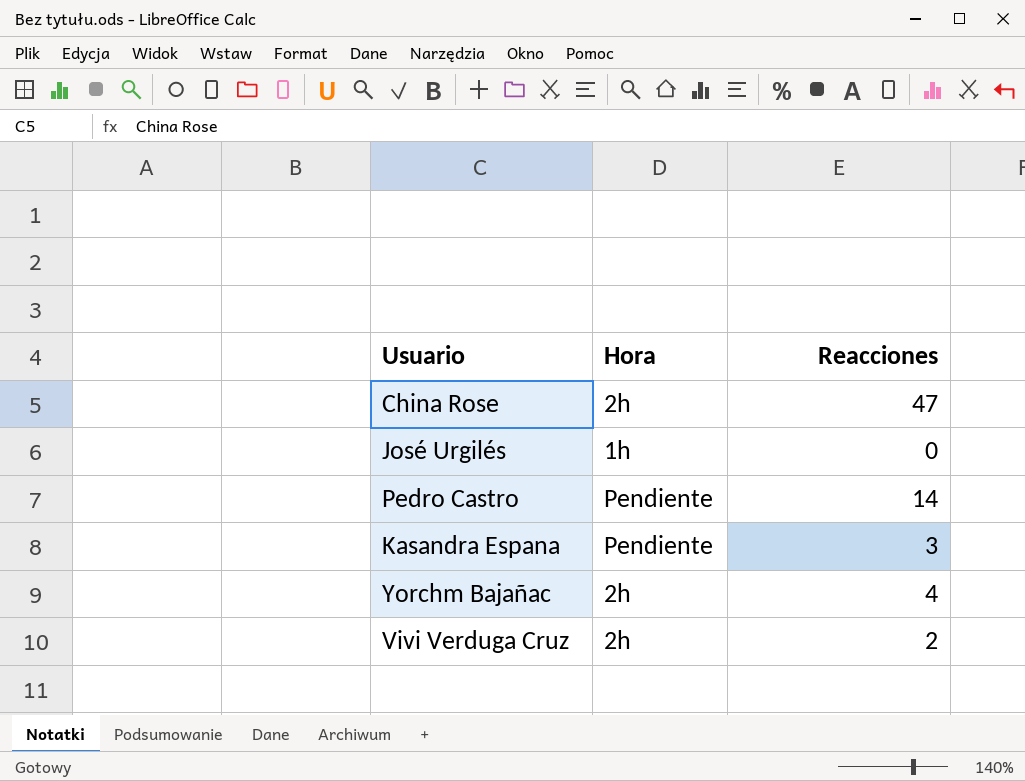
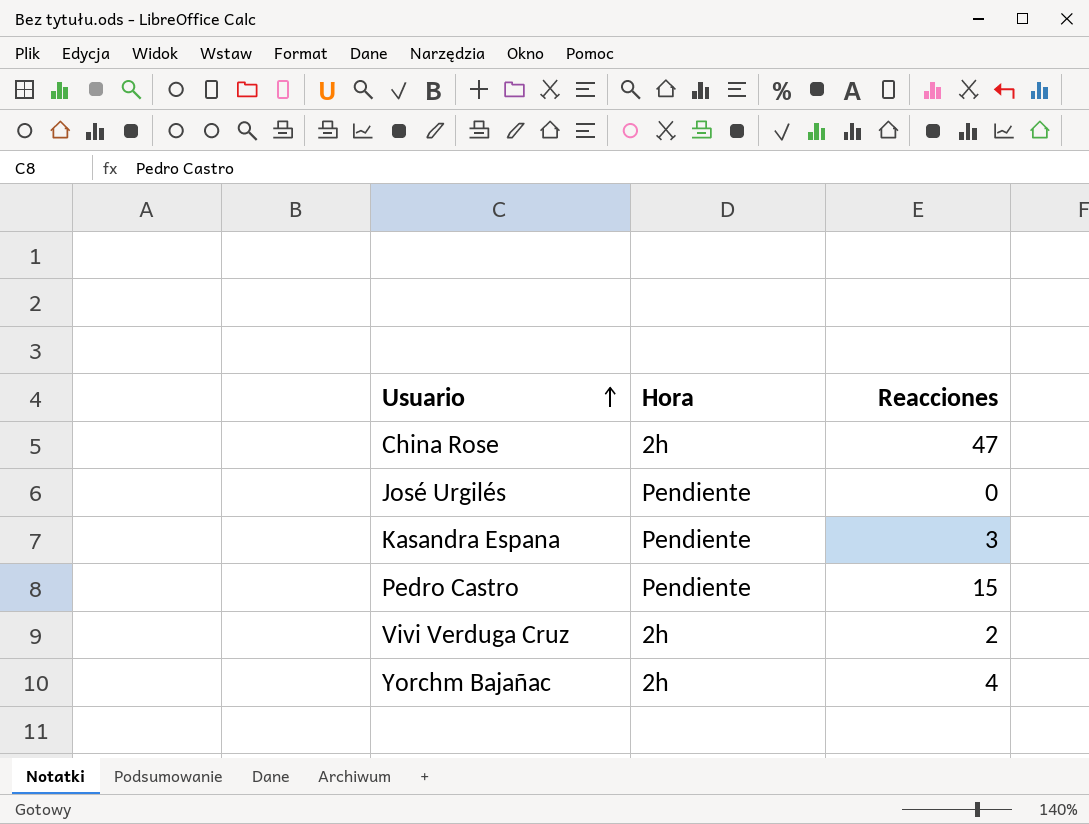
row order: none -> Usuario ascending
José Urgilés | Hora: 1h -> Pendiente
Pedro Castro | Reacciones: 14 -> 15

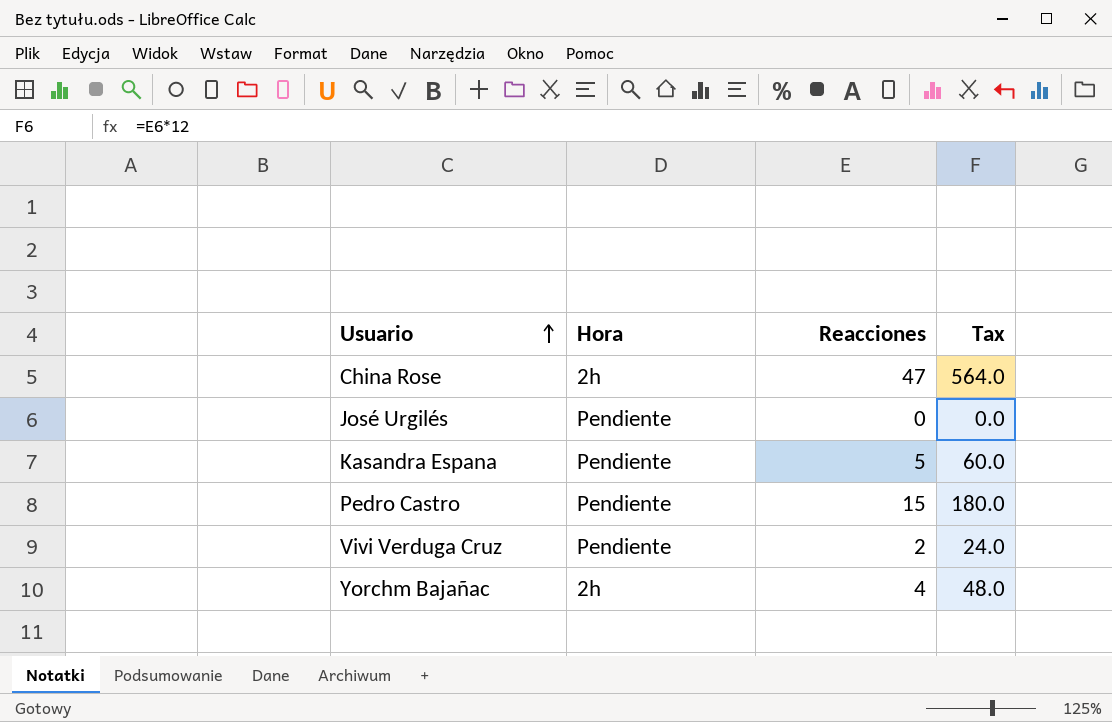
column Tax | formula: none -> [Reacciones] * 12
Kasandra Espana | Reacciones: 3 -> 5
Vivi Verduga Cruz | Hora: 2h -> Pendiente

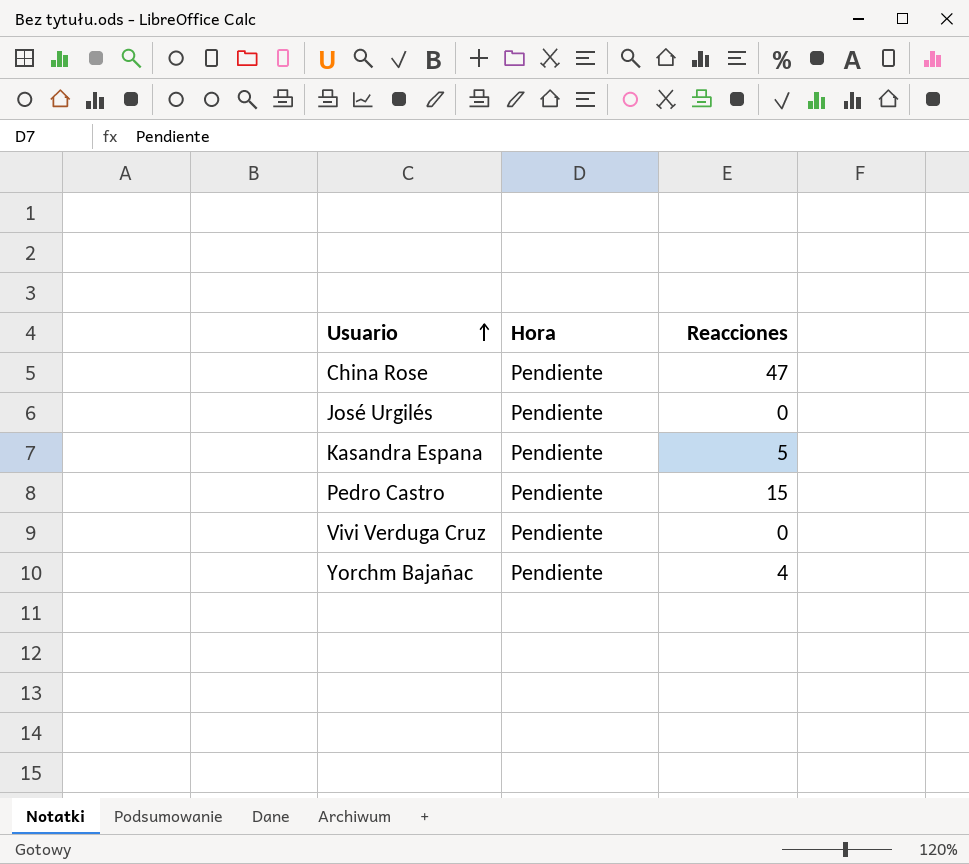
column Tax | formula: [Reacciones] * 12 -> none
China Rose | Hora: 2h -> Pendiente
Vivi Verduga Cruz | Reacciones: 2 -> 0
Yorchm Bajañac | Hora: 2h -> Pendiente

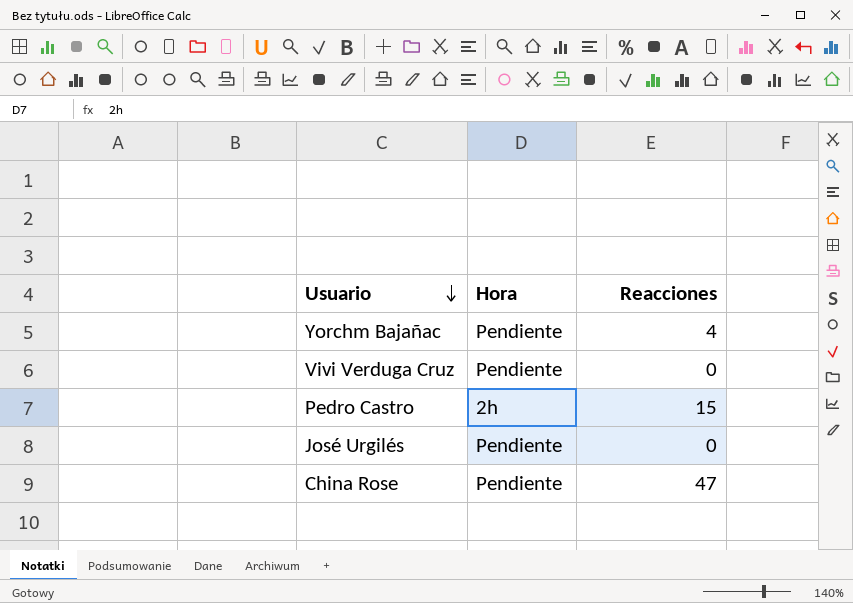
row order: Usuario ascending -> Usuario descending
row Kasandra Espana: Pendiente | 5 -> none
Pedro Castro | Hora: Pendiente -> 2h

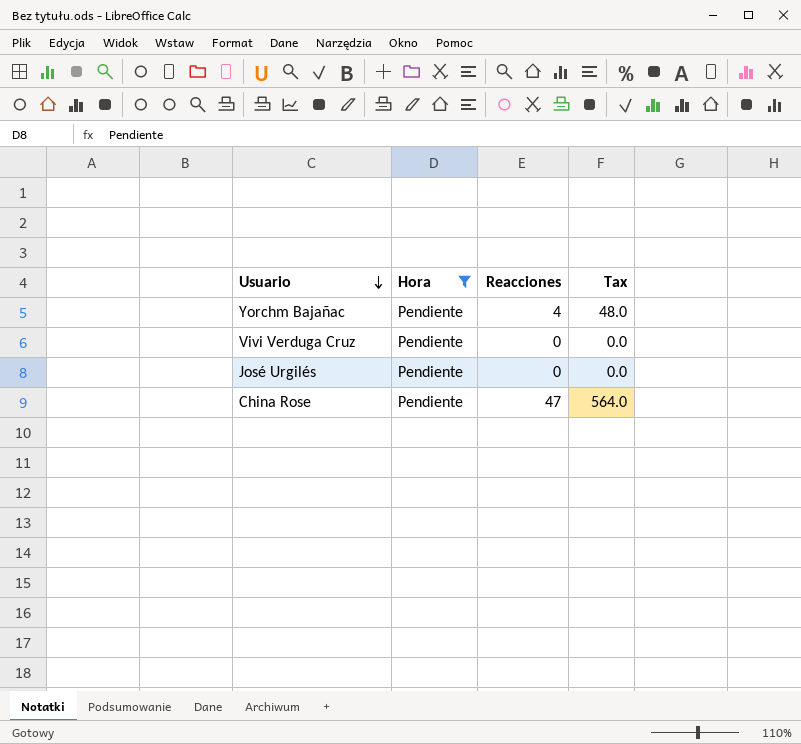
filter: none -> Hora = Pendiente
column Tax | formula: none -> [Reacciones] * 12

